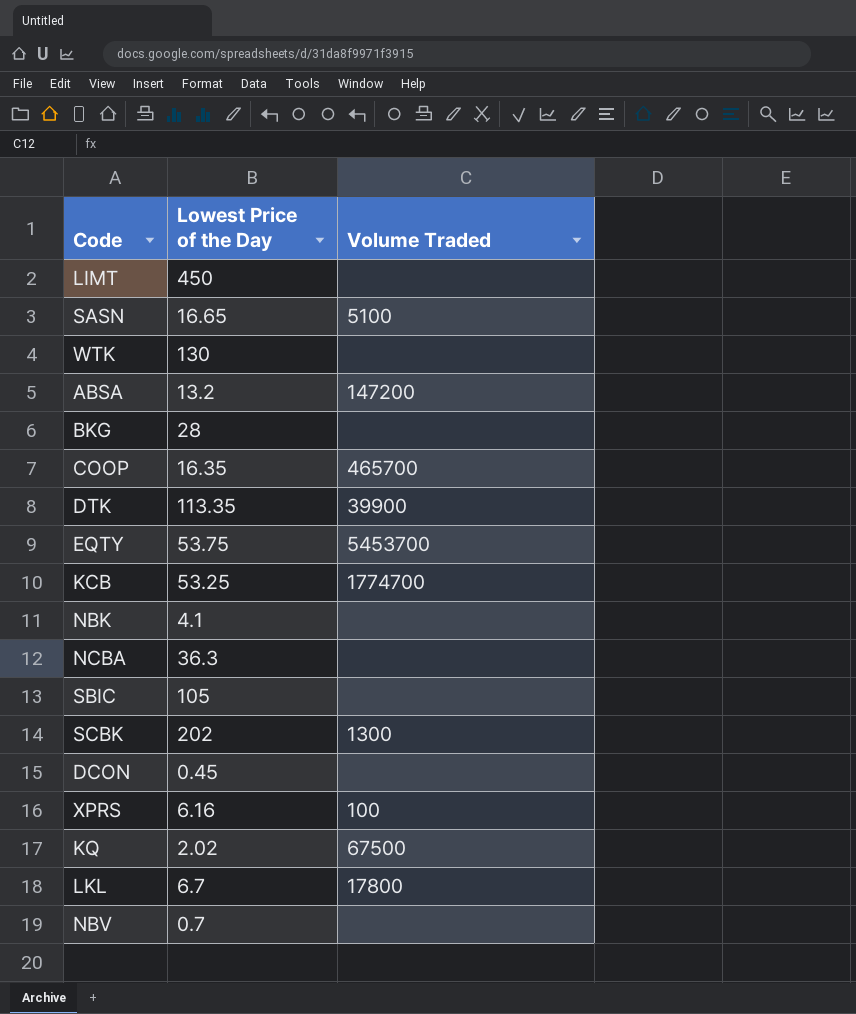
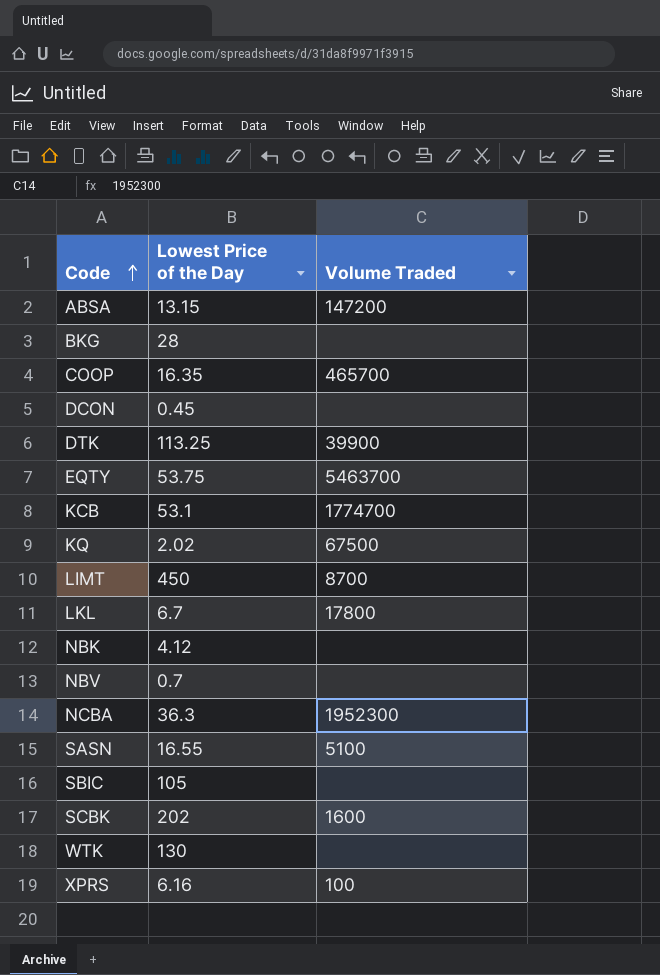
row order: none -> Code ascending
ABSA | Lowest Price of the Day: 13.2 -> 13.15
DTK | Lowest Price of the Day: 113.35 -> 113.25
EQTY | Volume Traded: 5453700 -> 5463700
KCB | Lowest Price of the Day: 53.25 -> 53.1
LIMT | Volume Traded: none -> 8700
NBK | Lowest Price of the Day: 4.1 -> 4.12
NCBA | Volume Traded: none -> 1952300
SASN | Lowest Price of the Day: 16.65 -> 16.55
SCBK | Volume Traded: 1300 -> 1600

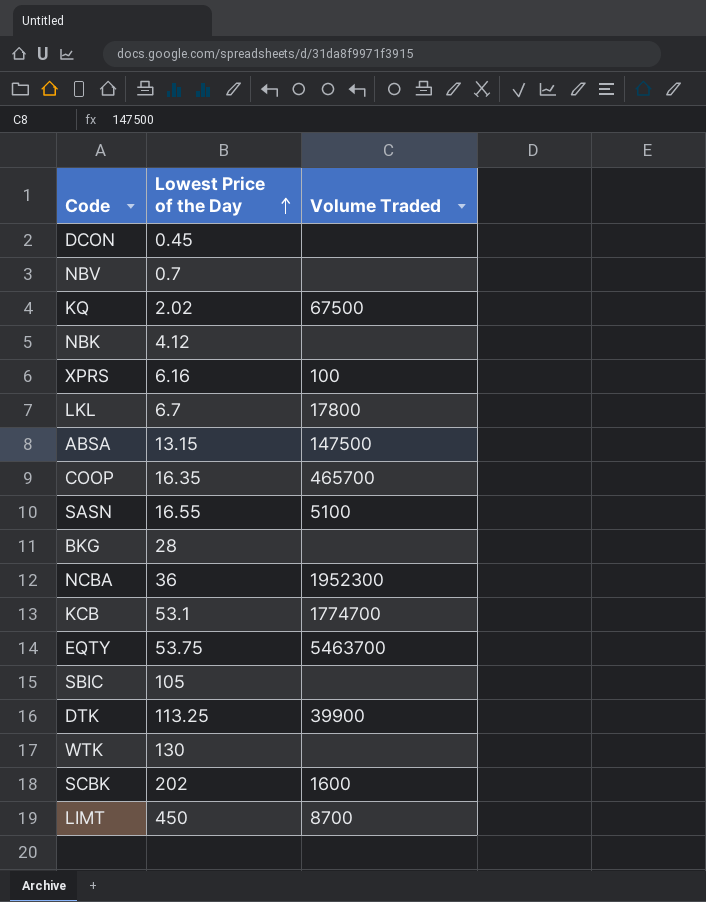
row order: Code ascending -> Lowest Price of the Day ascending
ABSA | Volume Traded: 147200 -> 147500
NCBA | Lowest Price of the Day: 36.3 -> 36

